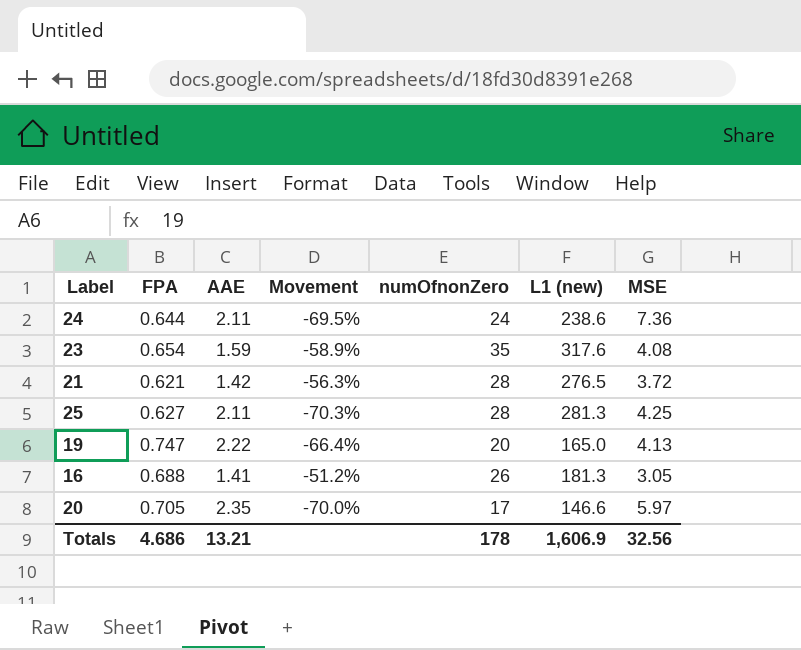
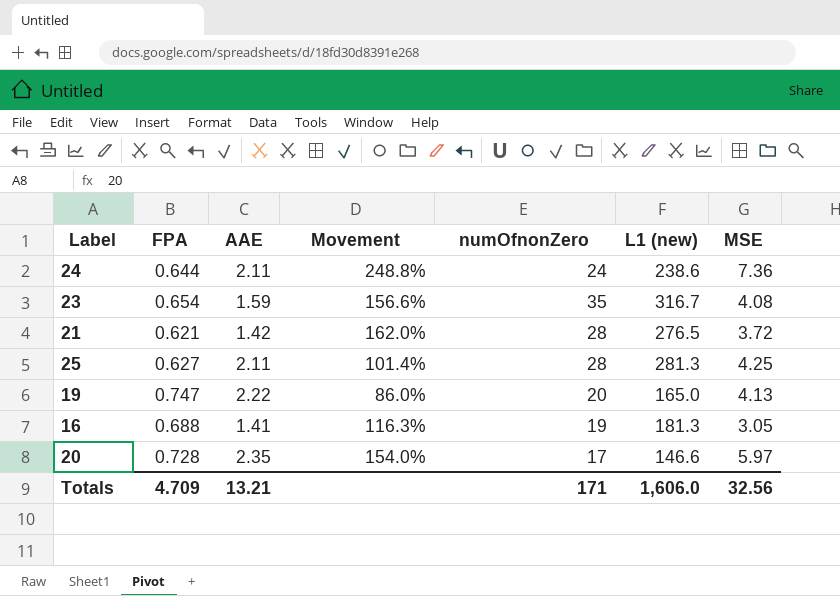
column Movement | formula: ([FPA] - [AAE]) / [AAE] -> ([MSE] - [AAE]) / [AAE]
23 | L1 (new): 317.6 -> 316.7
16 | numOfnonZero: 26 -> 19
20 | FPA: 0.705 -> 0.728
Totals | FPA: 4.686 -> 4.709
Totals | numOfnonZero: 178 -> 171
Totals | L1 (new): 1,606.9 -> 1,606.0

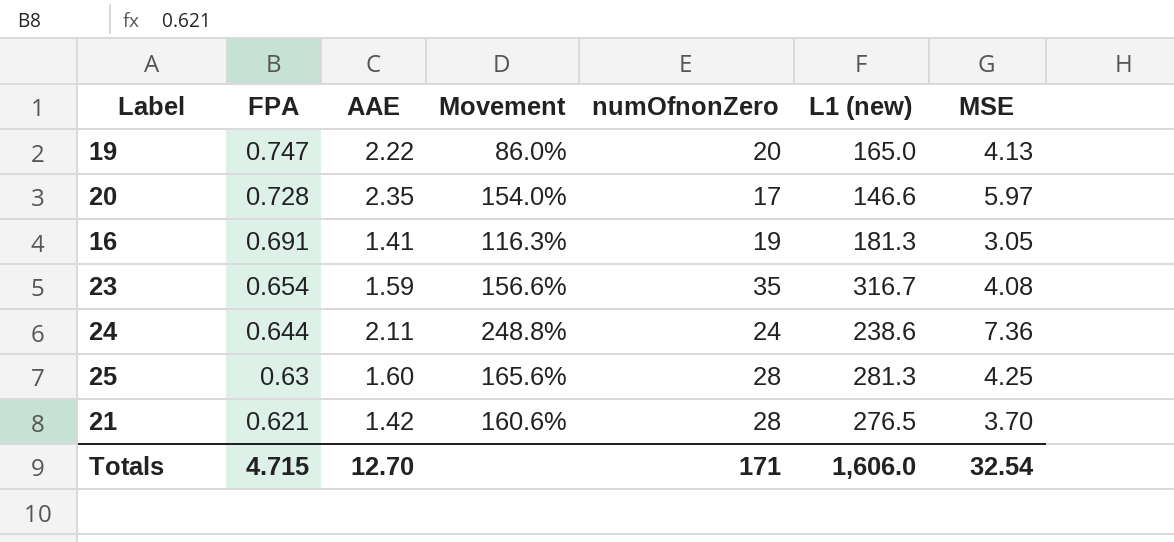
row order: none -> FPA descending
16 | FPA: 0.688 -> 0.691
25 | FPA: 0.627 -> 0.63
25 | AAE: 2.11 -> 1.60
25 | Movement: 101.4% -> 165.6%
21 | Movement: 162.0% -> 160.6%
21 | MSE: 3.72 -> 3.70
Totals | FPA: 4.709 -> 4.715
Totals | AAE: 13.21 -> 12.70
Totals | MSE: 32.56 -> 32.54

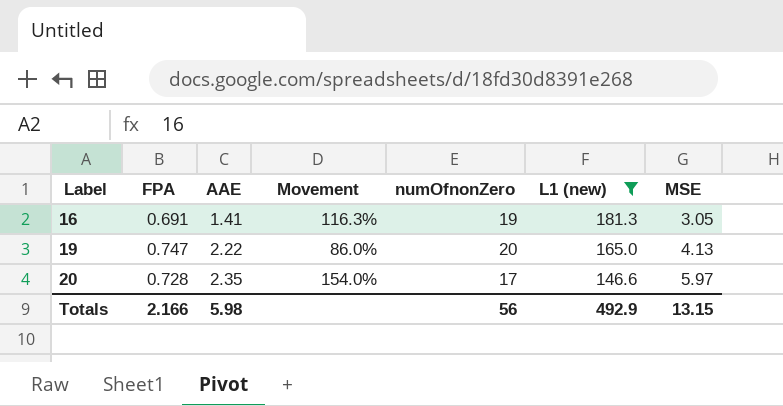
filter: none -> L1 (new) <= 181.3
row order: FPA descending -> Label ascending
Totals | FPA: 4.715 -> 2.166
Totals | AAE: 12.70 -> 5.98
Totals | numOfnonZero: 171 -> 56
Totals | L1 (new): 1,606.0 -> 492.9
Totals | MSE: 32.54 -> 13.15

